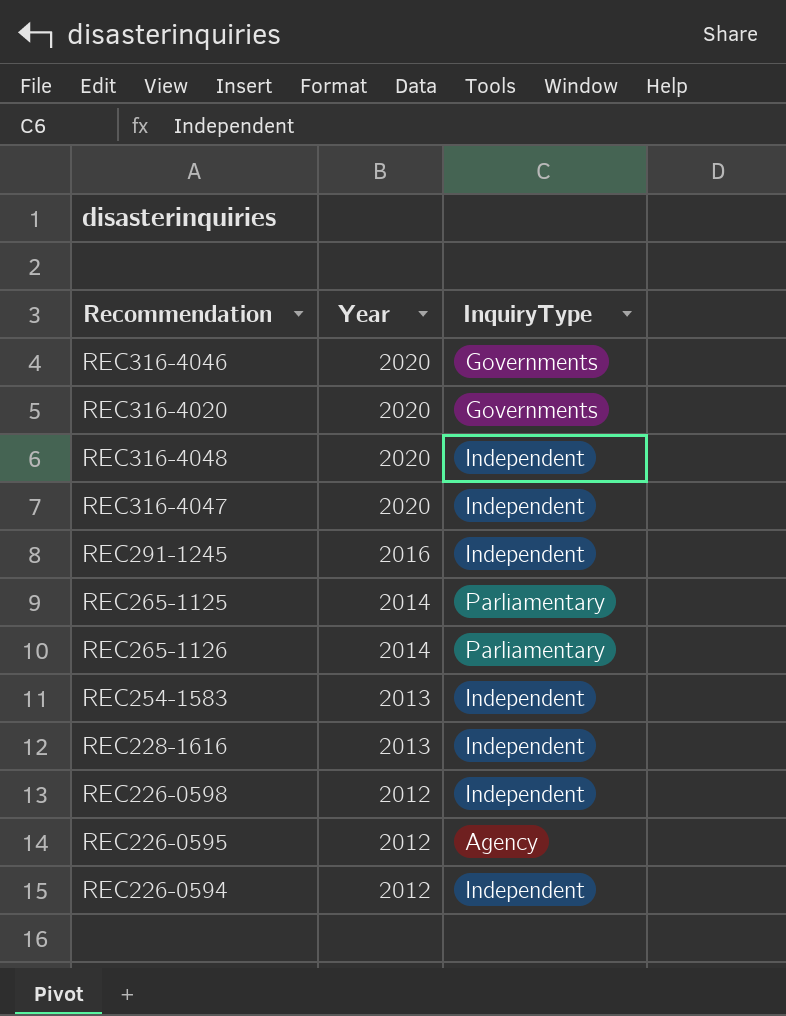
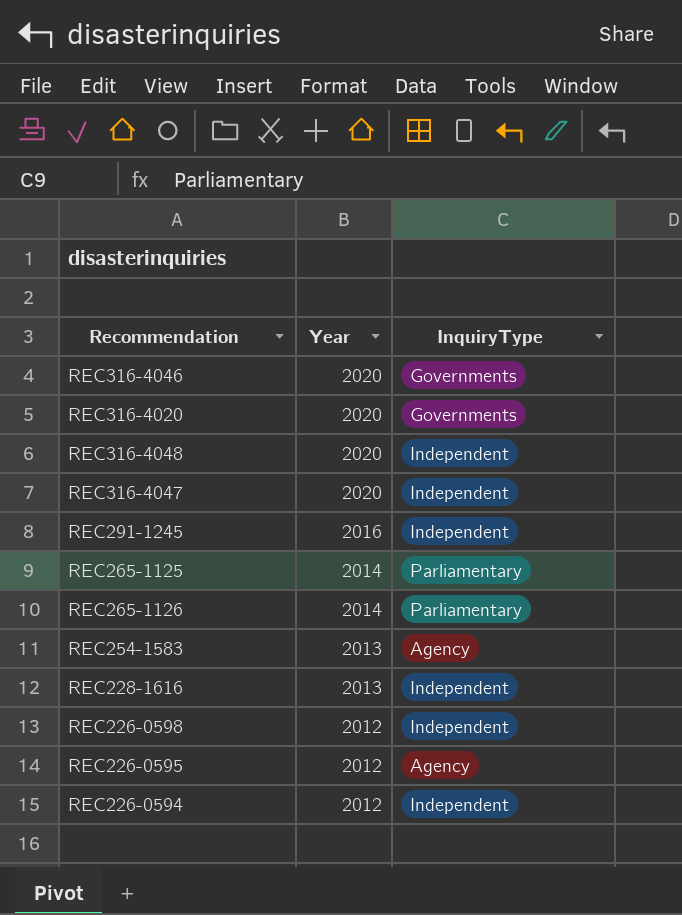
REC254-1583 | InquiryType: Independent -> Agency

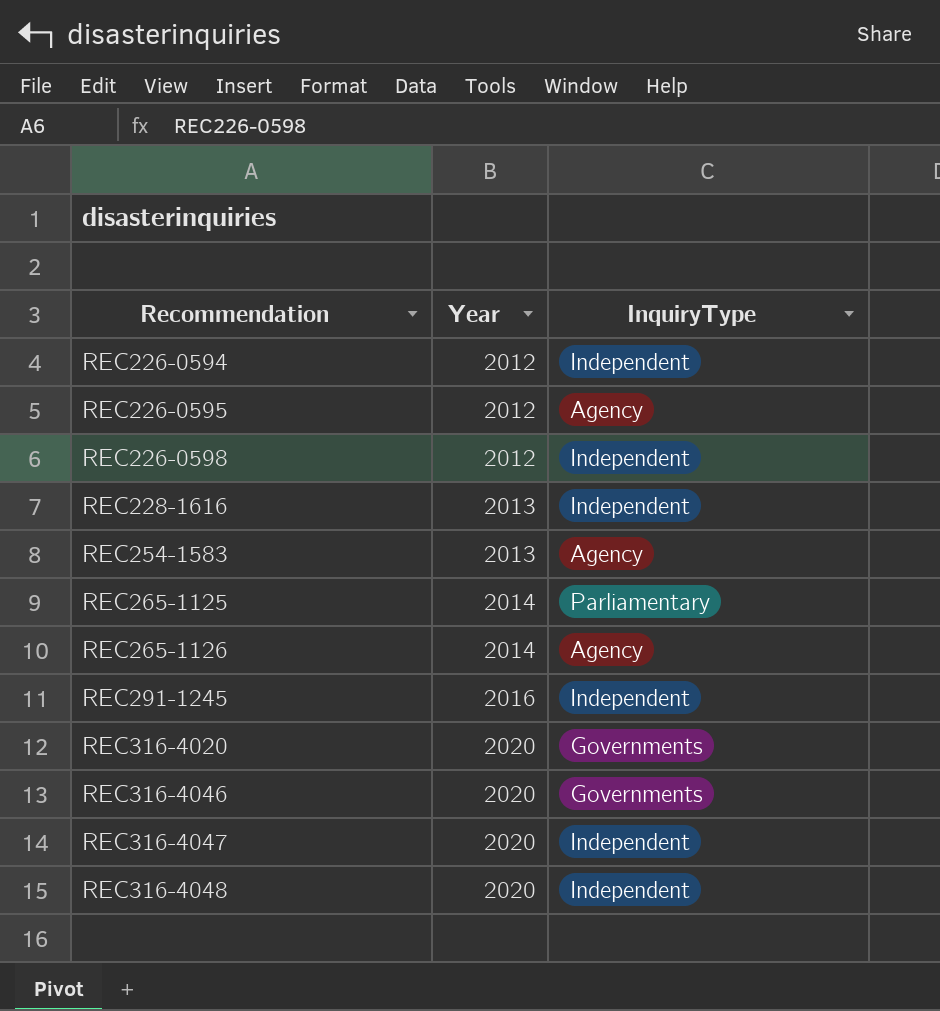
row order: Year descending -> Recommendation ascending
REC265-1126 | InquiryType: Parliamentary -> Agency

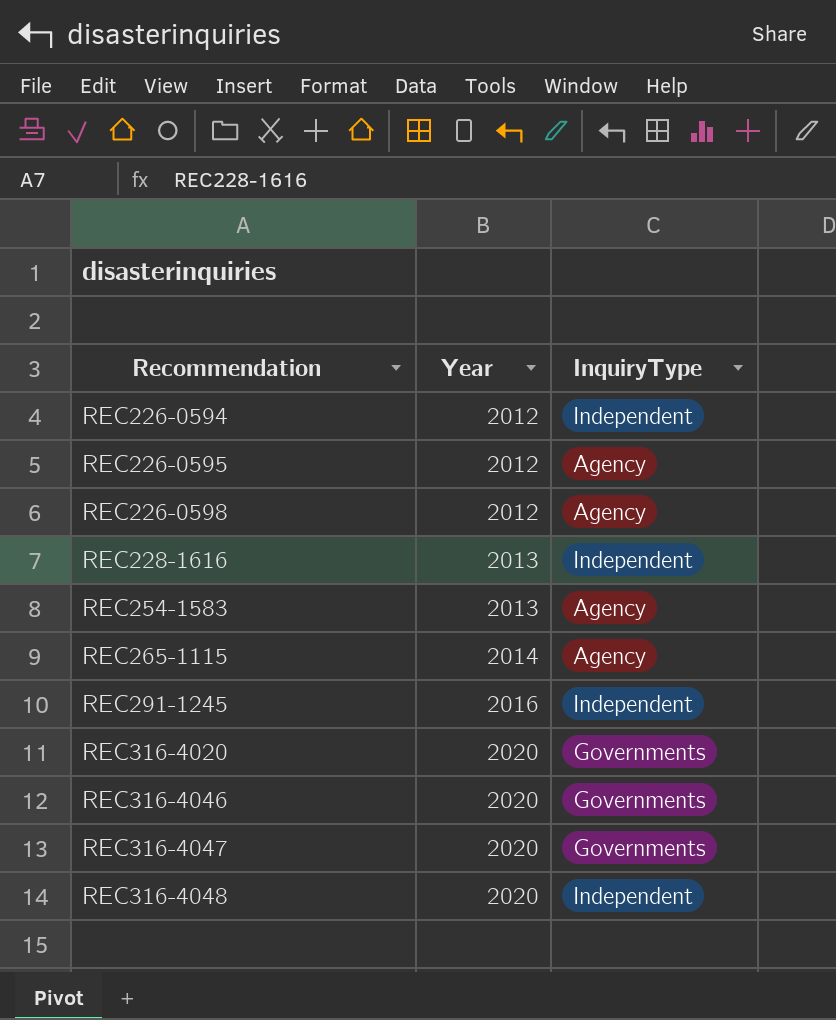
row REC265-1125: 2014 | Parliamentary -> none
row REC265-1126: 2014 | Agency -> none
REC226-0598 | InquiryType: Independent -> Agency
row REC265-1115: none -> 2014 | Agency
REC316-4047 | InquiryType: Independent -> Governments

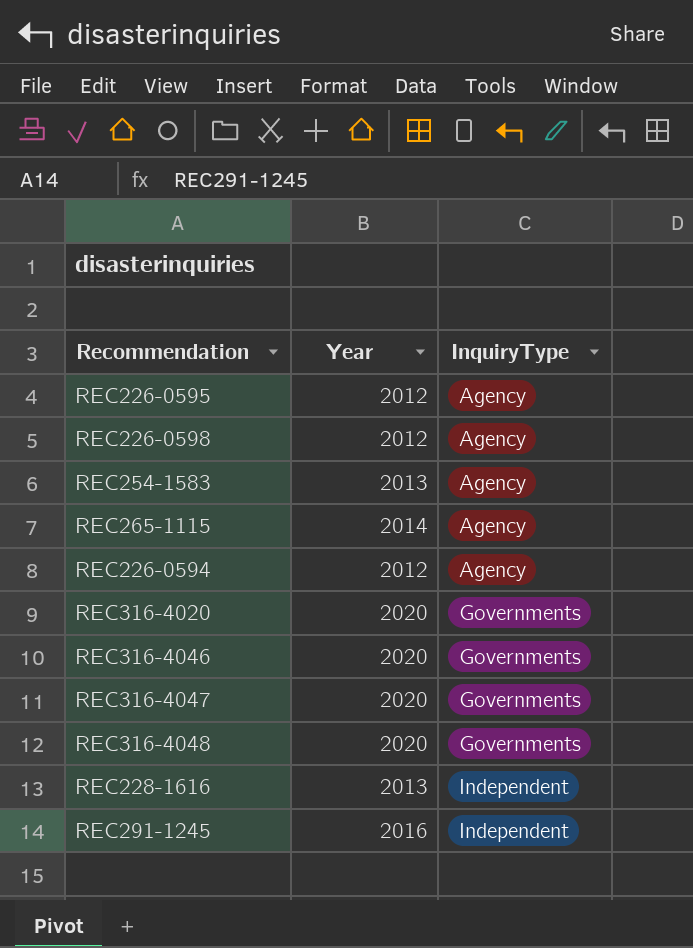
row order: Recommendation ascending -> InquiryType ascending
REC226-0594 | InquiryType: Independent -> Agency
REC316-4048 | InquiryType: Independent -> Governments

